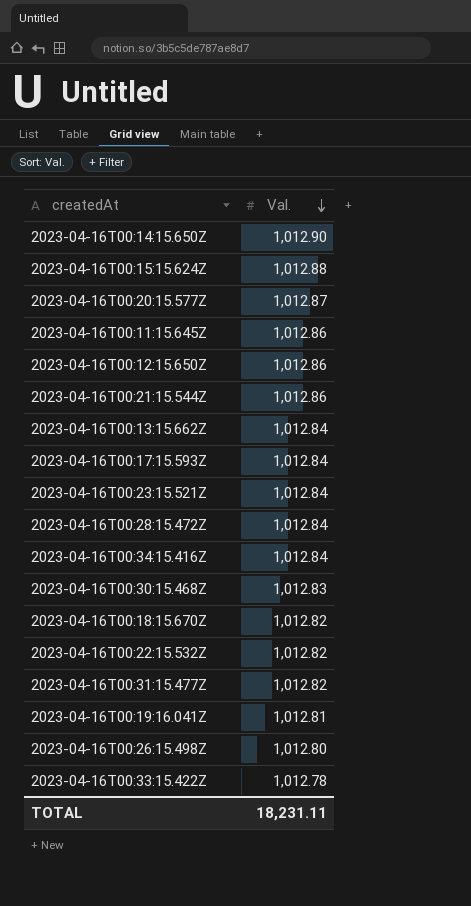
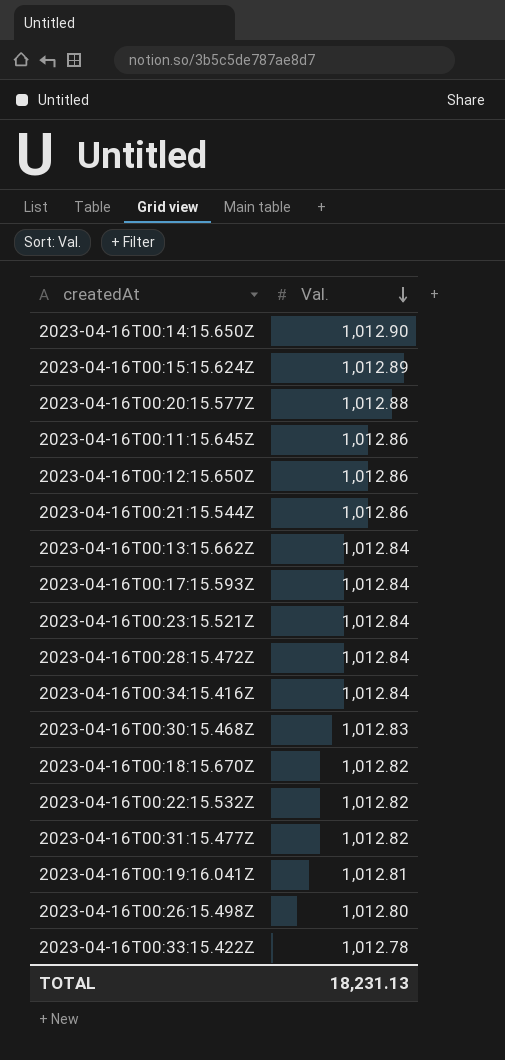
2023-04-16T00:15:15.624Z | Val.: 1,012.88 -> 1,012.89
2023-04-16T00:20:15.577Z | Val.: 1,012.87 -> 1,012.88
TOTAL | Val.: 18,231.11 -> 18,231.13

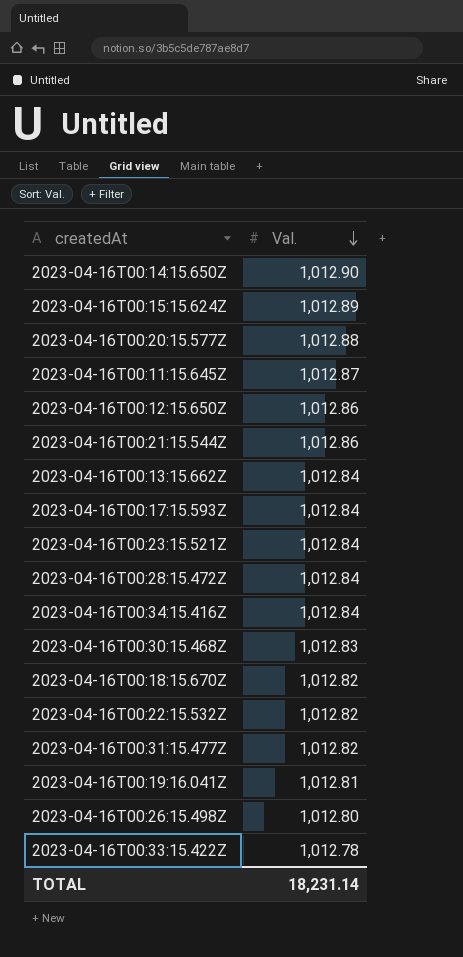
2023-04-16T00:11:15.645Z | Val.: 1,012.86 -> 1,012.87
TOTAL | Val.: 18,231.13 -> 18,231.14

